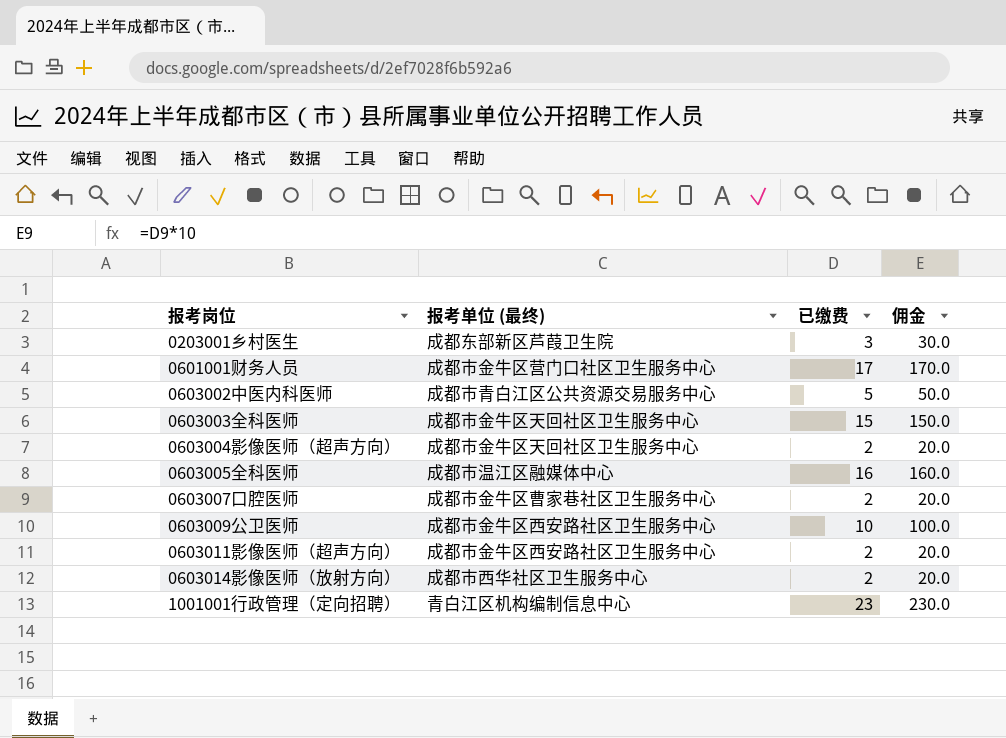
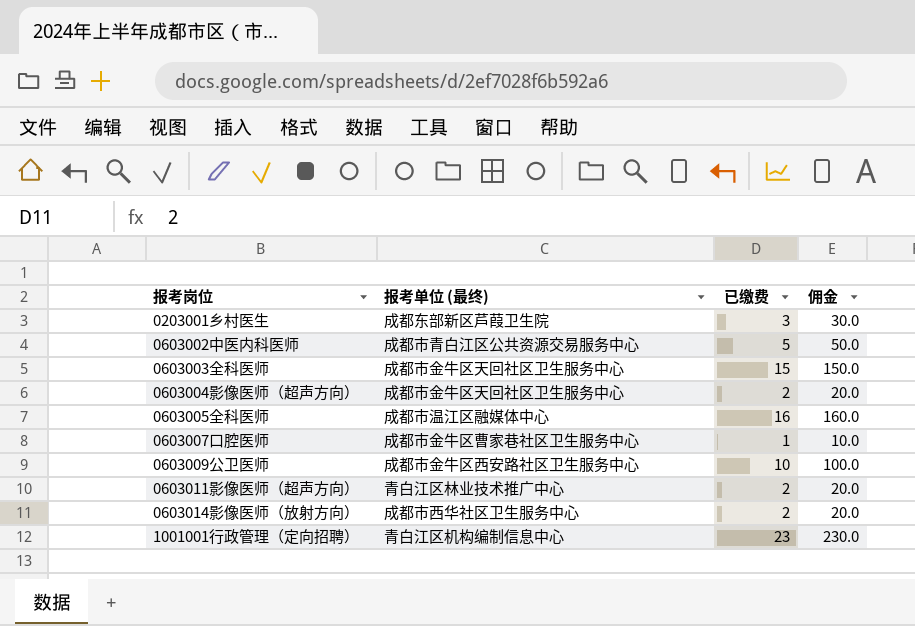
row 0601001财务人员: 成都市金牛区营门口社区卫生服务中心 | 17 | 170.0 -> none
0603007口腔医师 | 已缴费: 2 -> 1
0603007口腔医师 | 佣金: 20.0 -> 10.0
0603011影像医师（超声方向） | 报考单位 (最终): 成都市金牛区西安路社区卫生服务中心 -> 青白江区林业技术推广中心

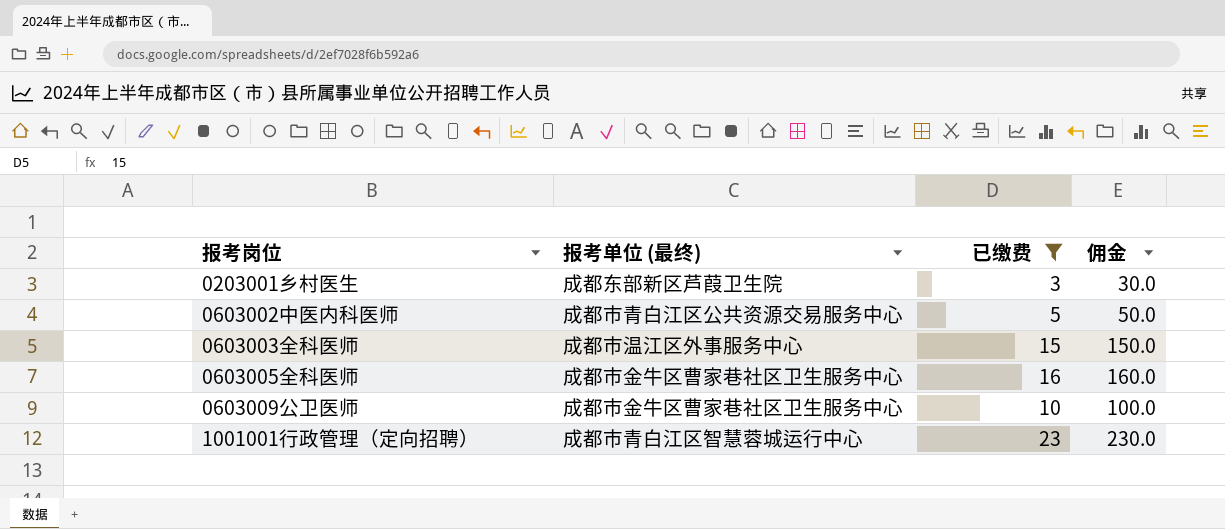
filter: none -> 已缴费 >= 3
0603003全科医师 | 报考单位 (最终): 成都市金牛区天回社区卫生服务中心 -> 成都市温江区外事服务中心
0603005全科医师 | 报考单位 (最终): 成都市温江区融媒体中心 -> 成都市金牛区曹家巷社区卫生服务中心
0603009公卫医师 | 报考单位 (最终): 成都市金牛区西安路社区卫生服务中心 -> 成都市金牛区曹家巷社区卫生服务中心
1001001行政管理（定向招聘） | 报考单位 (最终): 青白江区机构编制信息中心 -> 成都市青白江区智慧蓉城运行中心

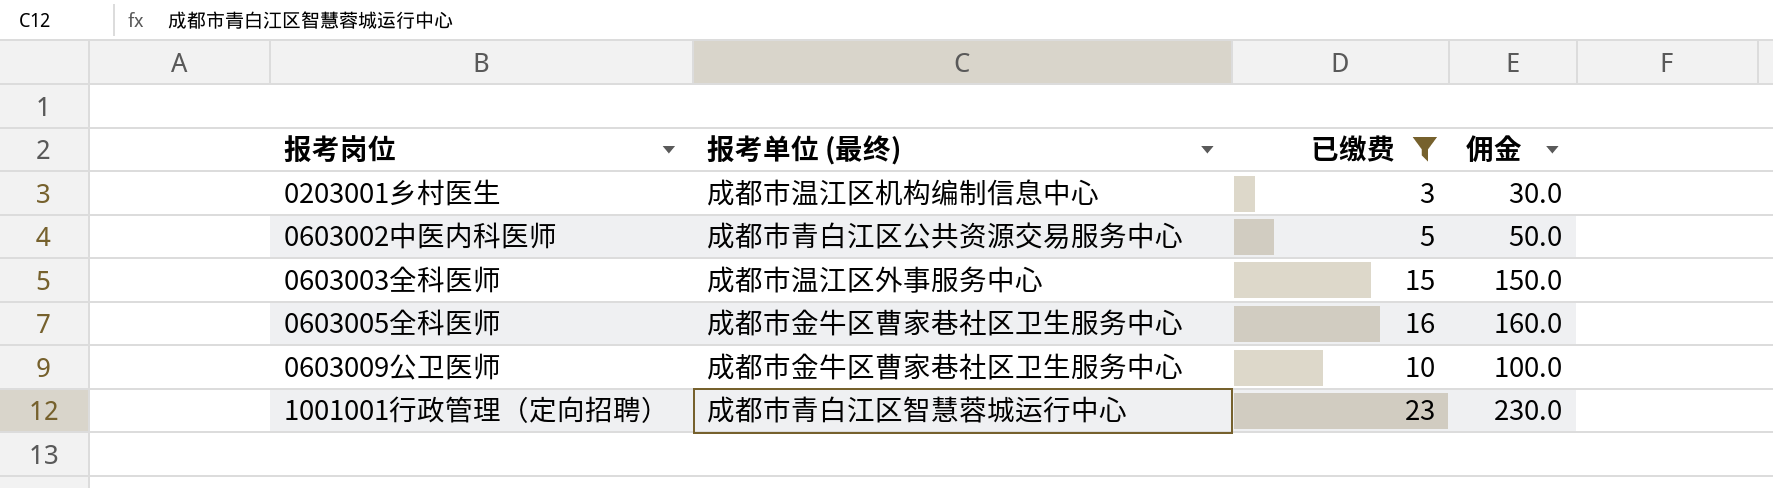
0203001乡村医生 | 报考单位 (最终): 成都东部新区芦葭卫生院 -> 成都市温江区机构编制信息中心

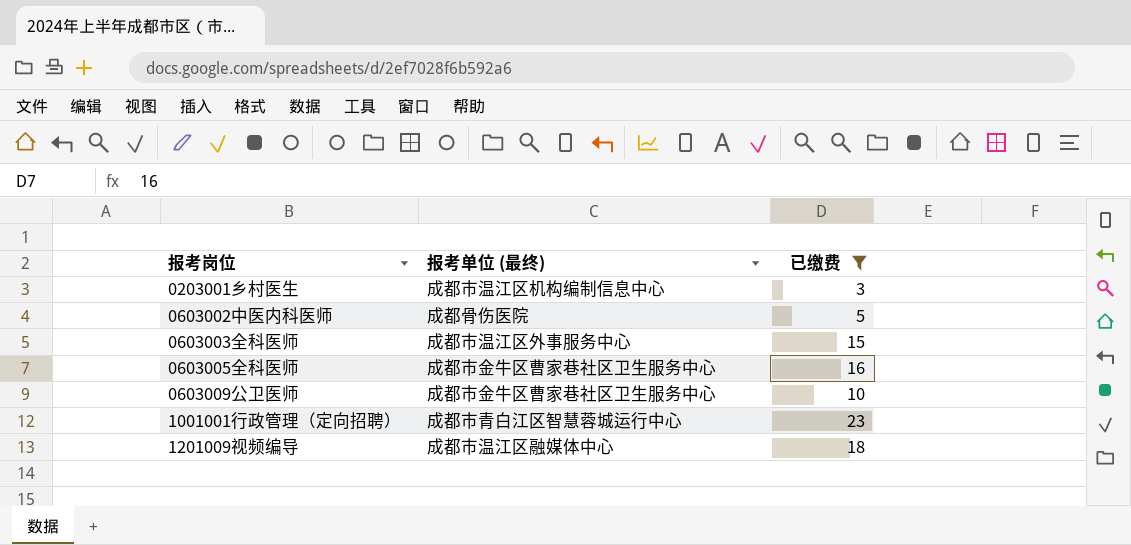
column 佣金 | formula: [已缴费] * 10 -> none
0603002中医内科医师 | 报考单位 (最终): 成都市青白江区公共资源交易服务中心 -> 成都骨伤医院
row 1201009视频编导: none -> 成都市温江区融媒体中心 | 18

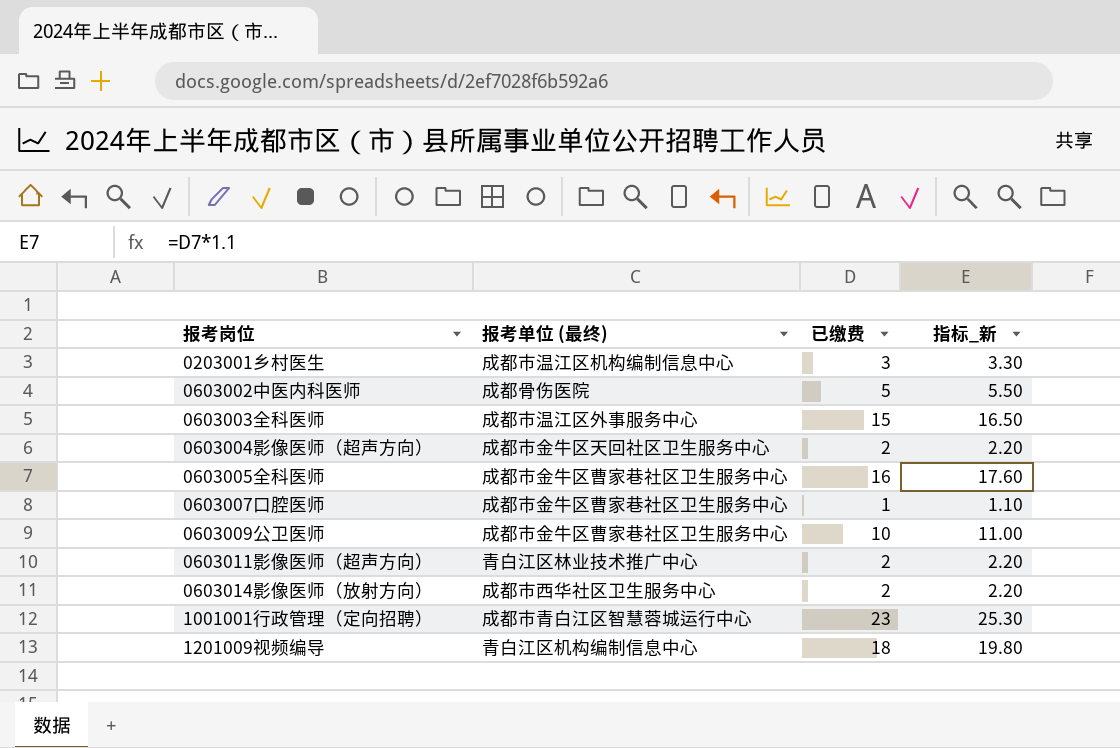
filter: 已缴费 >= 3 -> none
column 指标_新 | formula: none -> [已缴费] * 1.1
1201009视频编导 | 报考单位 (最终): 成都市温江区融媒体中心 -> 青白江区机构编制信息中心

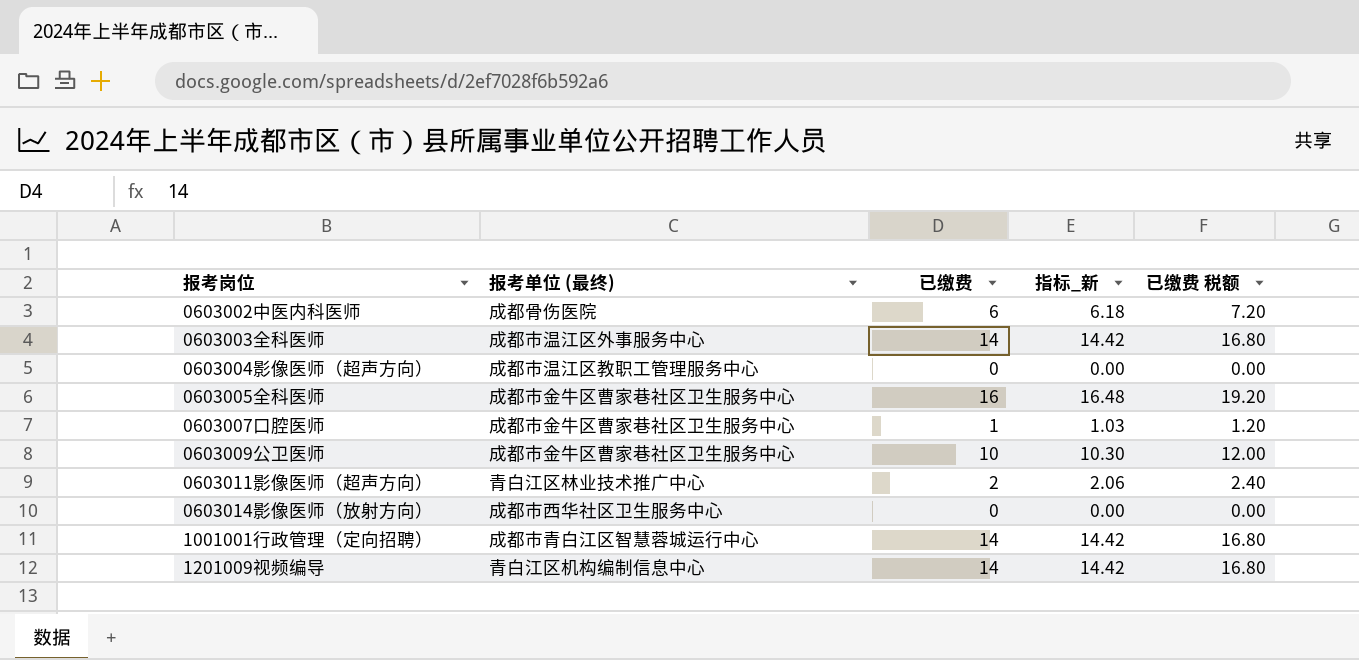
column 指标_新 | formula: [已缴费] * 1.1 -> [已缴费] * 1.03
column 已缴费 税额 | formula: none -> [已缴费] * 1.2
row 0203001乡村医生: 成都市温江区机构编制信息中心 | 3 | 3.30 -> none
0603002中医内科医师 | 已缴费: 5 -> 6
0603003全科医师 | 已缴费: 15 -> 14
0603004影像医师（超声方向） | 报考单位 (最终): 成都市金牛区天回社区卫生服务中心 -> 成都市温江区教职工管理服务中心
0603004影像医师（超声方向） | 已缴费: 2 -> 0
0603014影像医师（放射方向） | 已缴费: 2 -> 0
1001001行政管理（定向招聘） | 已缴费: 23 -> 14
1201009视频编导 | 已缴费: 18 -> 14

